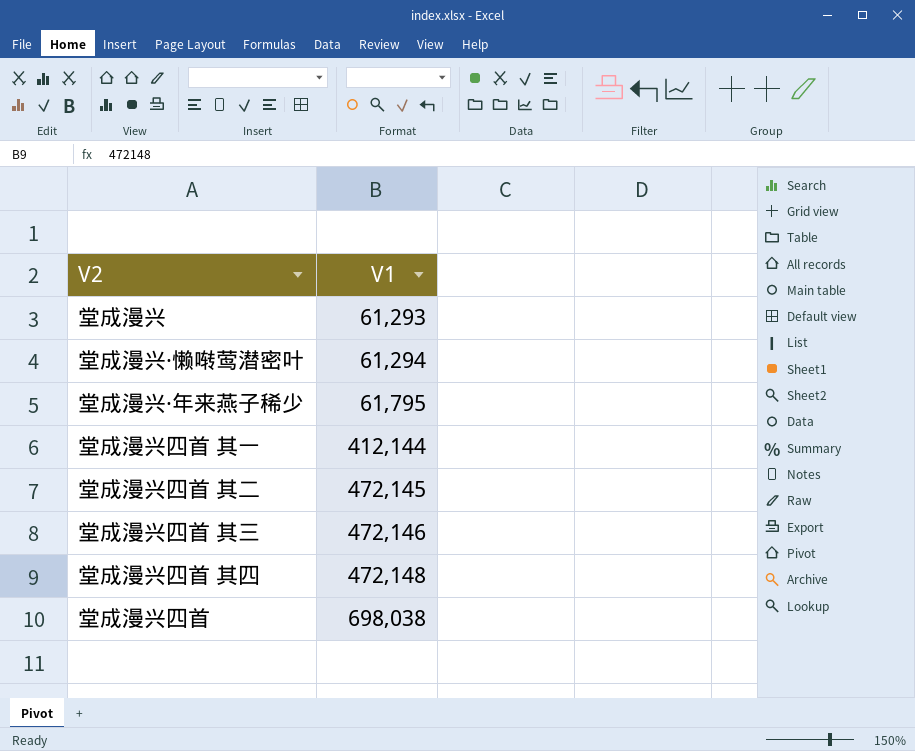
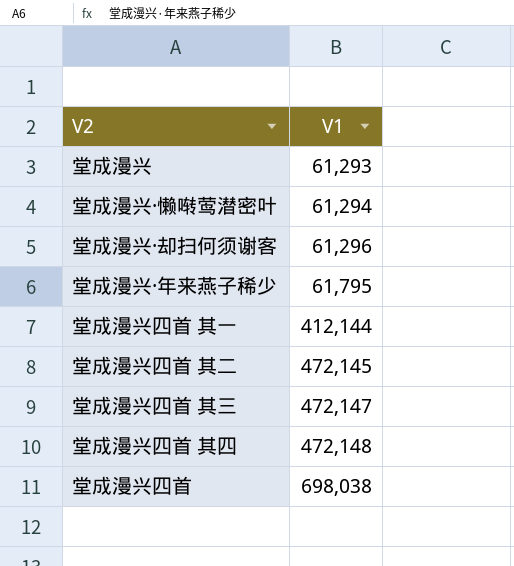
row 堂成漫兴·却扫何须谢客: none -> 61,296
堂成漫兴四首 其三 | V1: 472,146 -> 472,147

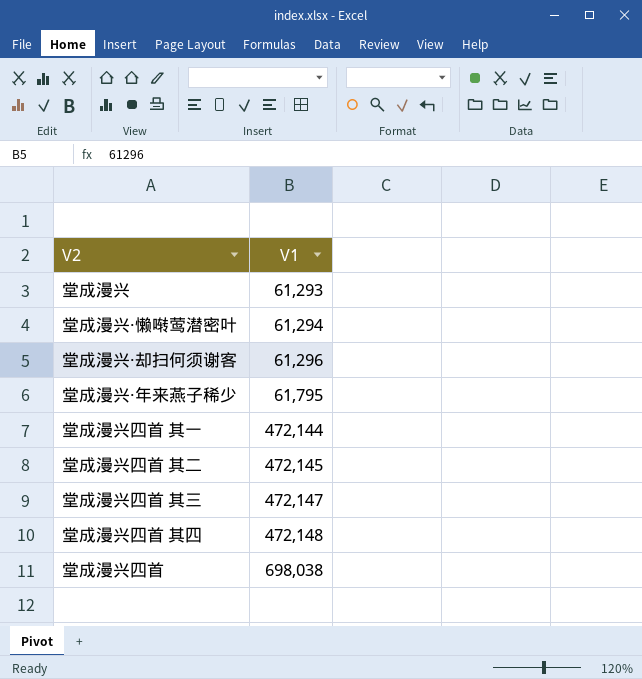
堂成漫兴四首 其一 | V1: 412,144 -> 472,144

